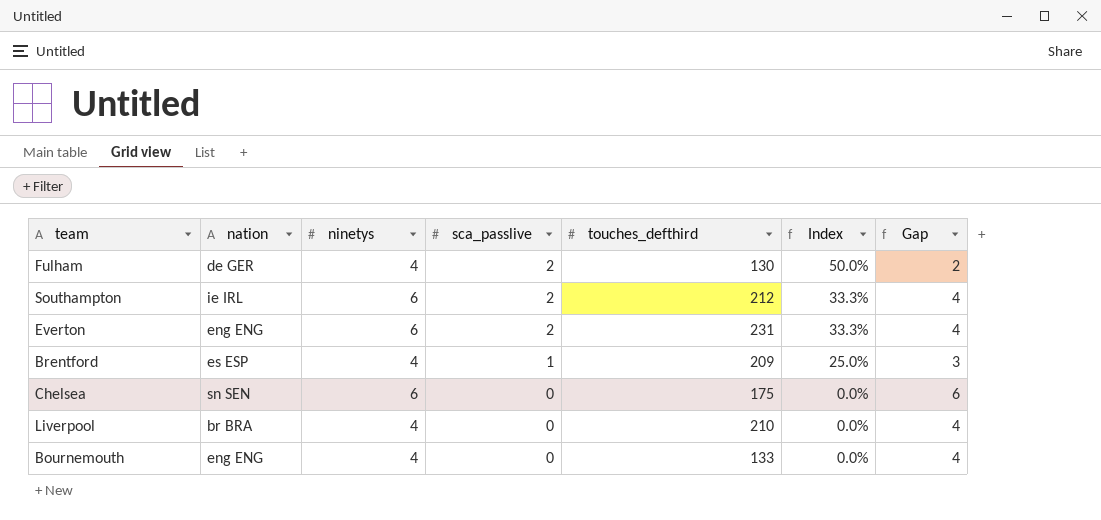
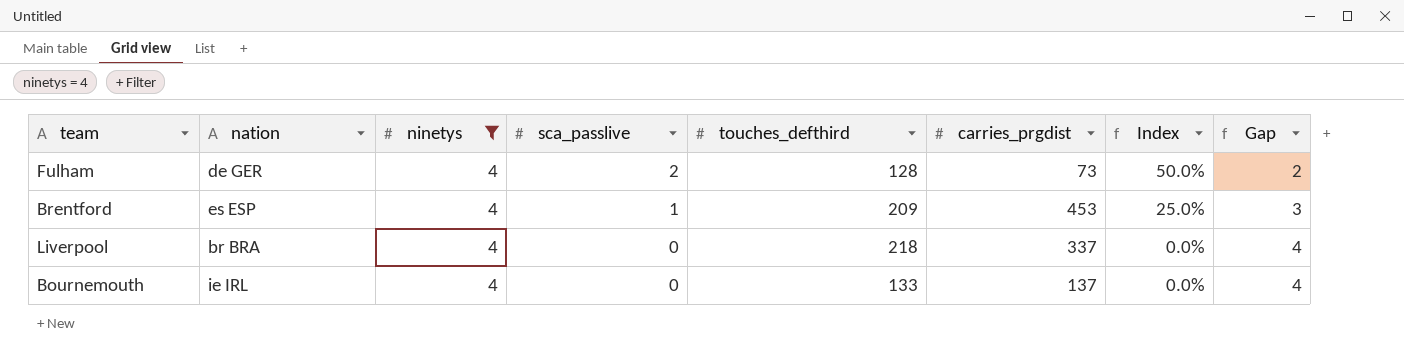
filter: none -> ninetys = 4
column carries_prgdist | position: none -> 6
Fulham | touches_defthird: 130 -> 128
Liverpool | touches_defthird: 210 -> 218
Bournemouth | nation: eng ENG -> ie IRL

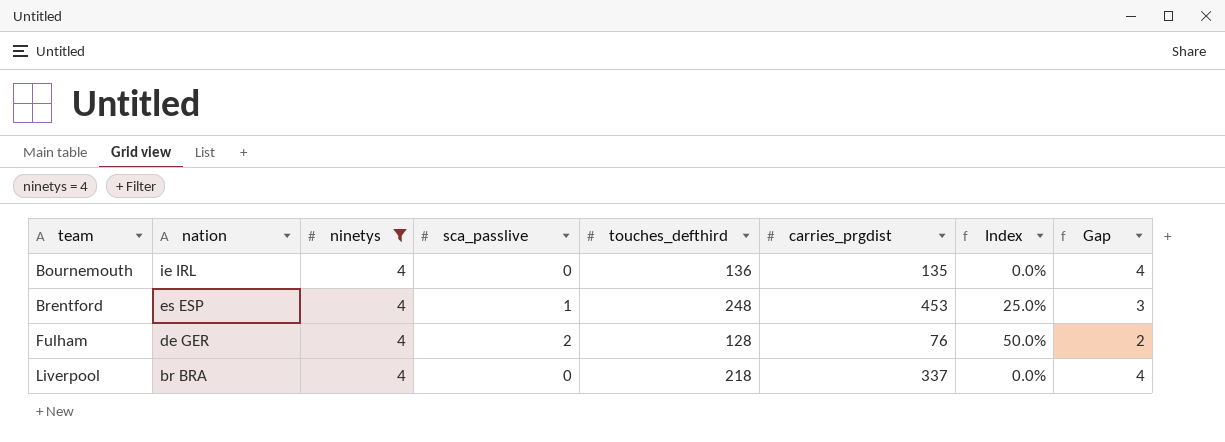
row order: sca_passlive descending -> team ascending
Bournemouth | touches_defthird: 133 -> 136
Bournemouth | carries_prgdist: 137 -> 135
Brentford | touches_defthird: 209 -> 248
Fulham | carries_prgdist: 73 -> 76

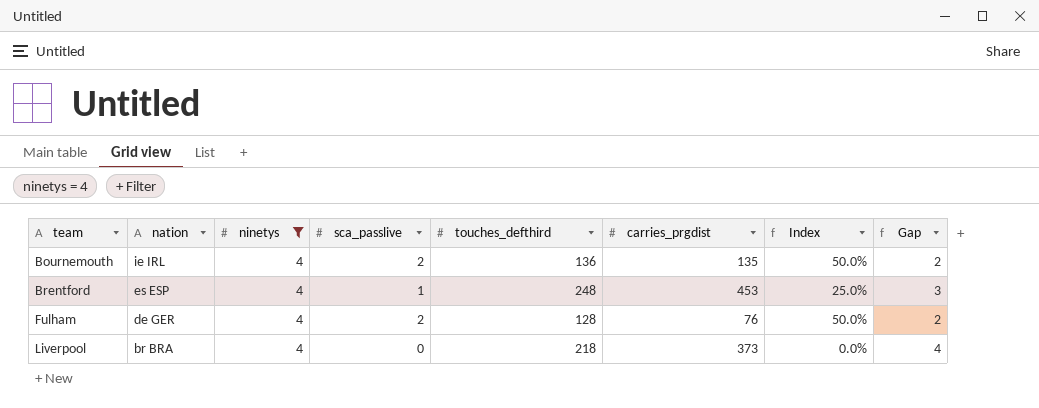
Bournemouth | sca_passlive: 0 -> 2
Bournemouth | Index: 0.0% -> 50.0%
Bournemouth | Gap: 4 -> 2
Liverpool | carries_prgdist: 337 -> 373

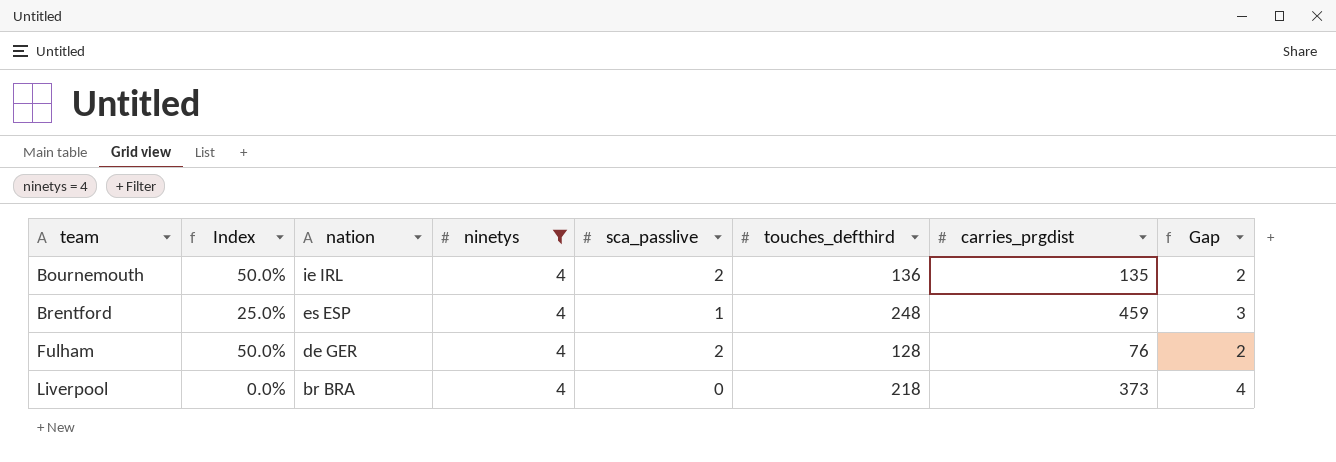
column Index | position: 7 -> 2
Brentford | carries_prgdist: 453 -> 459

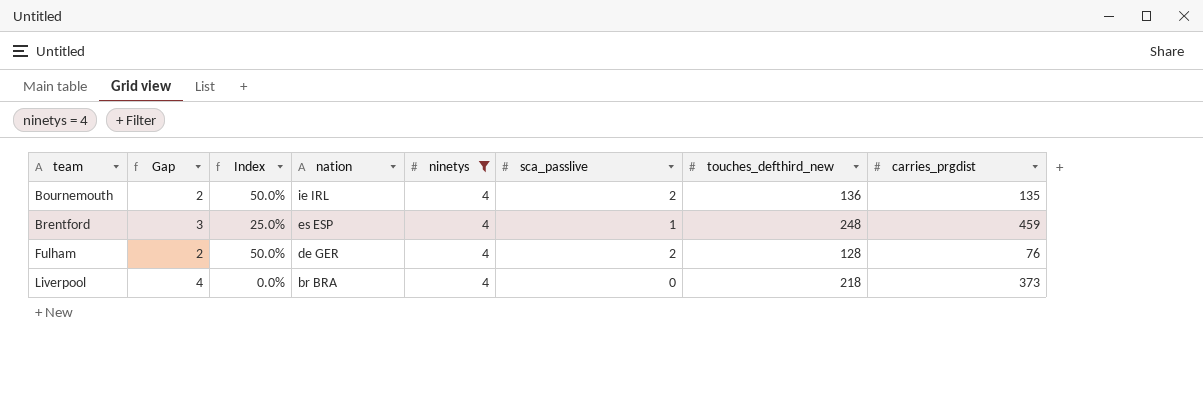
column Gap | position: 8 -> 2
column name: touches_defthird -> touches_defthird_new

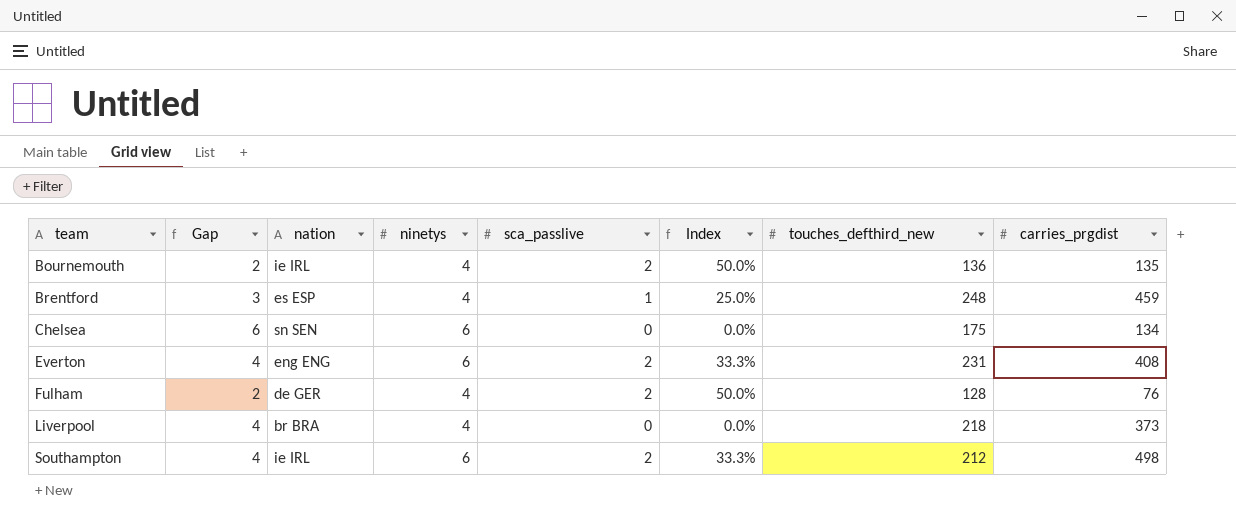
filter: ninetys = 4 -> none
column Index | position: 3 -> 6

